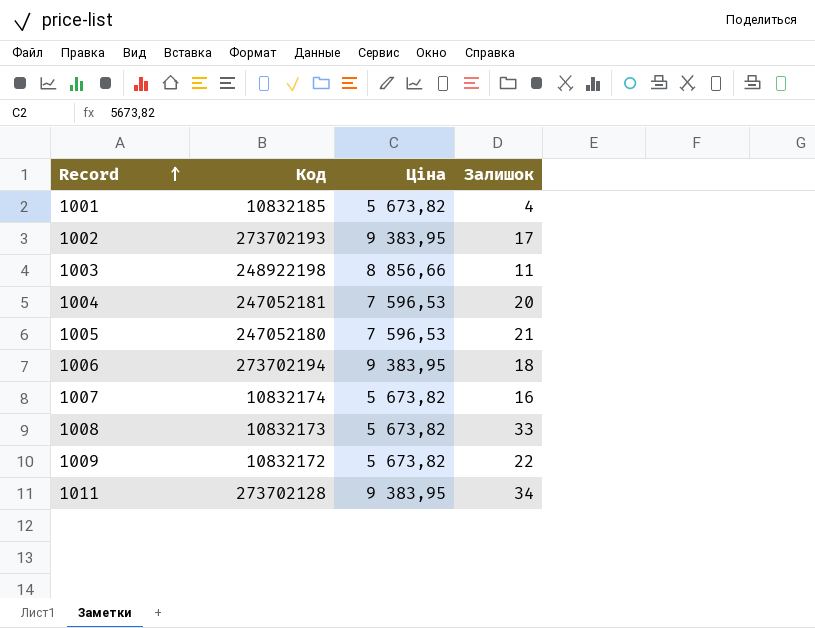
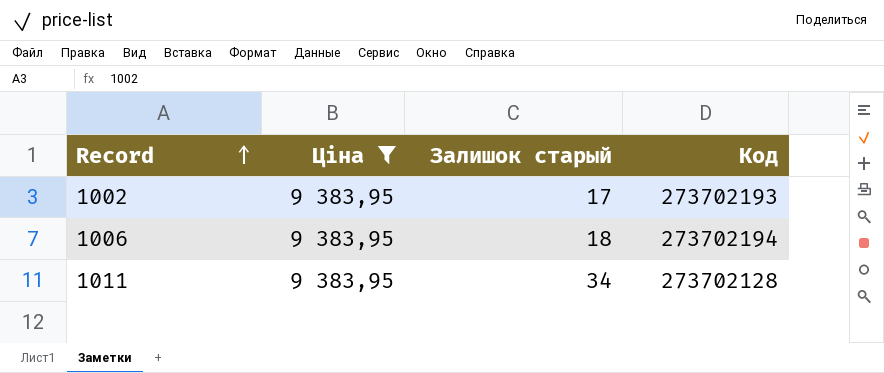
filter: none -> Ціна = 9 383,95
column name: Залишок -> Залишок старый
column Код | position: 2 -> 4

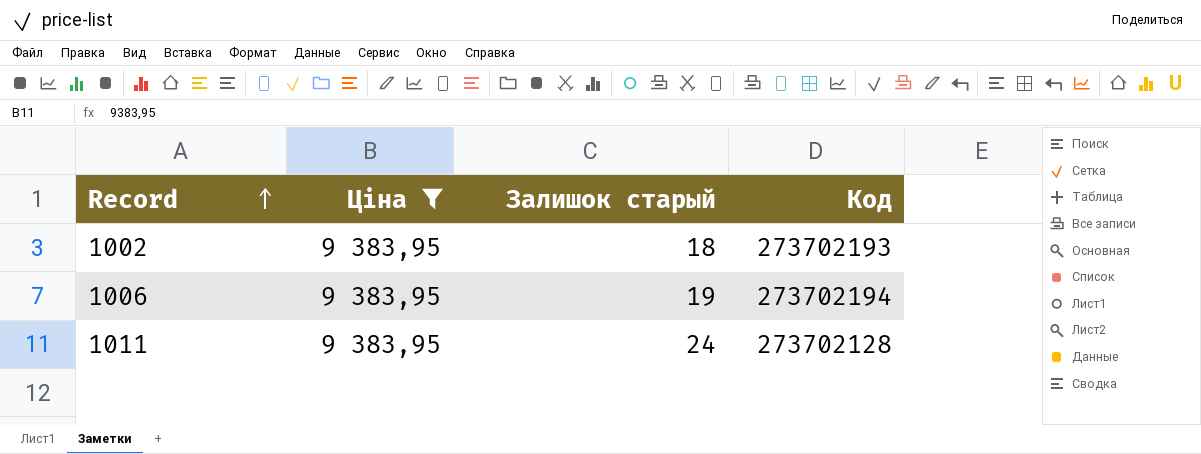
1002 | Залишок старый: 17 -> 18
1006 | Залишок старый: 18 -> 19
1011 | Залишок старый: 34 -> 24

